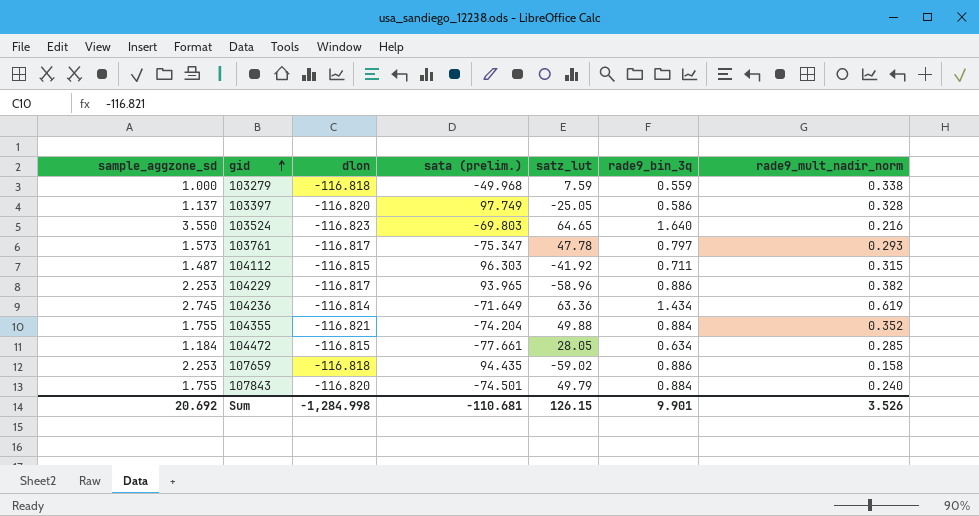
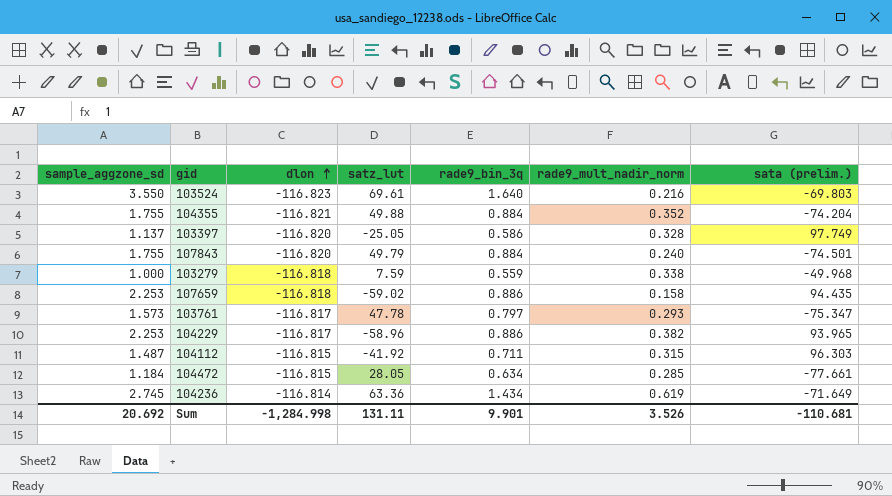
row order: gid ascending -> dlon ascending
column sata (prelim.) | position: 4 -> 7
103524 | satz_lut: 64.65 -> 69.61
Sum | satz_lut: 126.15 -> 131.11

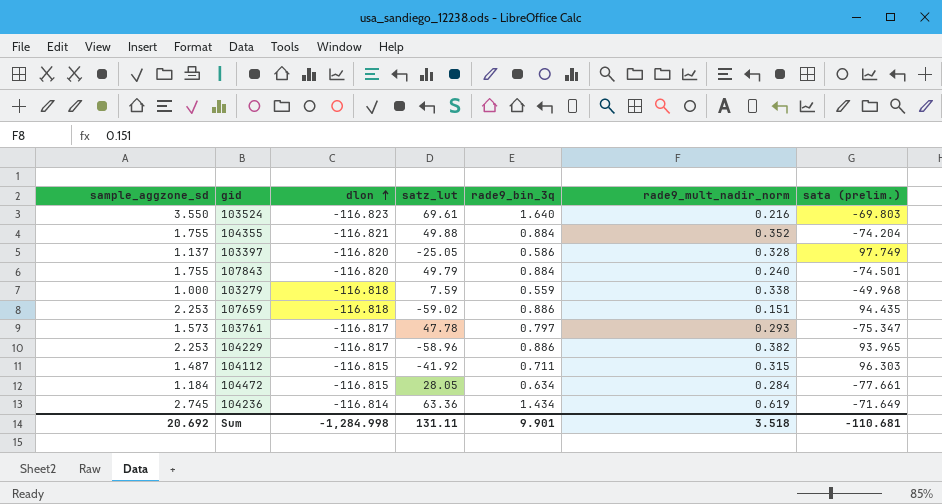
107659 | rade9_mult_nadir_norm: 0.158 -> 0.151
104472 | rade9_mult_nadir_norm: 0.285 -> 0.284
Sum | rade9_mult_nadir_norm: 3.526 -> 3.518

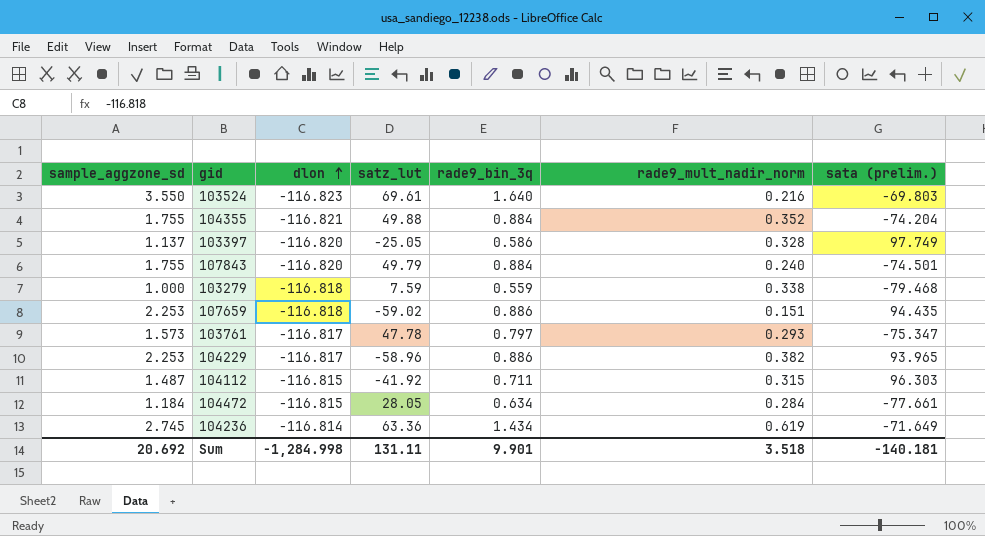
103279 | sata (prelim.): -49.968 -> -79.468
Sum | sata (prelim.): -110.681 -> -140.181

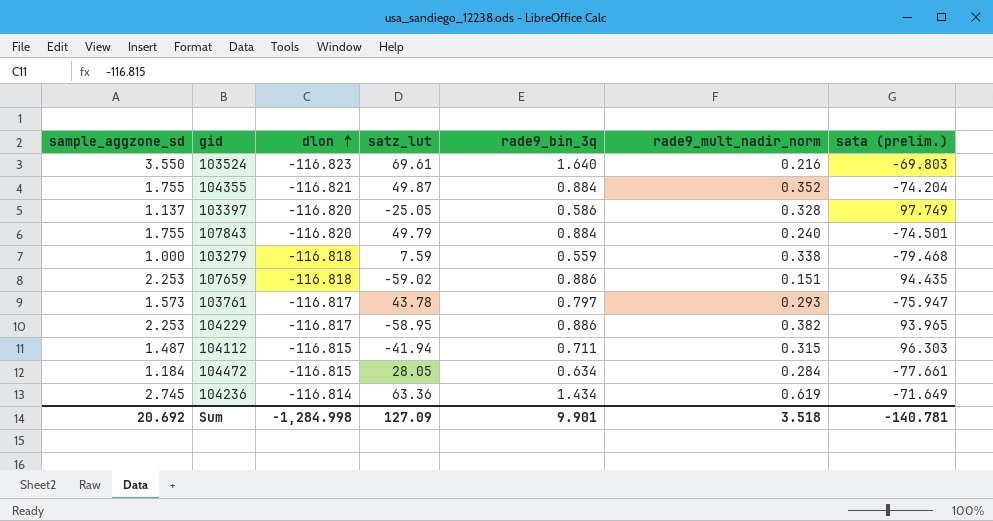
104355 | satz_lut: 49.88 -> 49.87
103761 | satz_lut: 47.78 -> 43.78
103761 | sata (prelim.): -75.347 -> -75.947
104229 | satz_lut: -58.96 -> -58.95
104112 | satz_lut: -41.92 -> -41.94
Sum | satz_lut: 131.11 -> 127.09
Sum | sata (prelim.): -140.181 -> -140.781

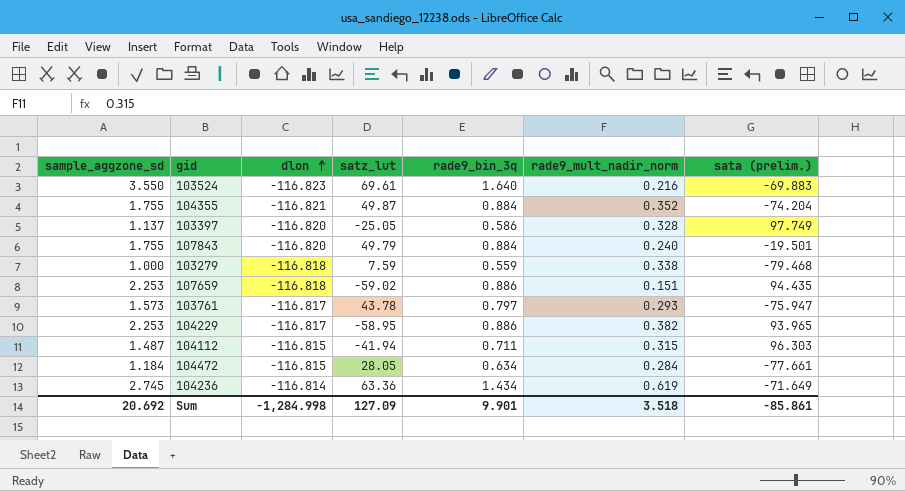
103524 | sata (prelim.): -69.803 -> -69.883
107843 | sata (prelim.): -74.501 -> -19.501
Sum | sata (prelim.): -140.781 -> -85.861

